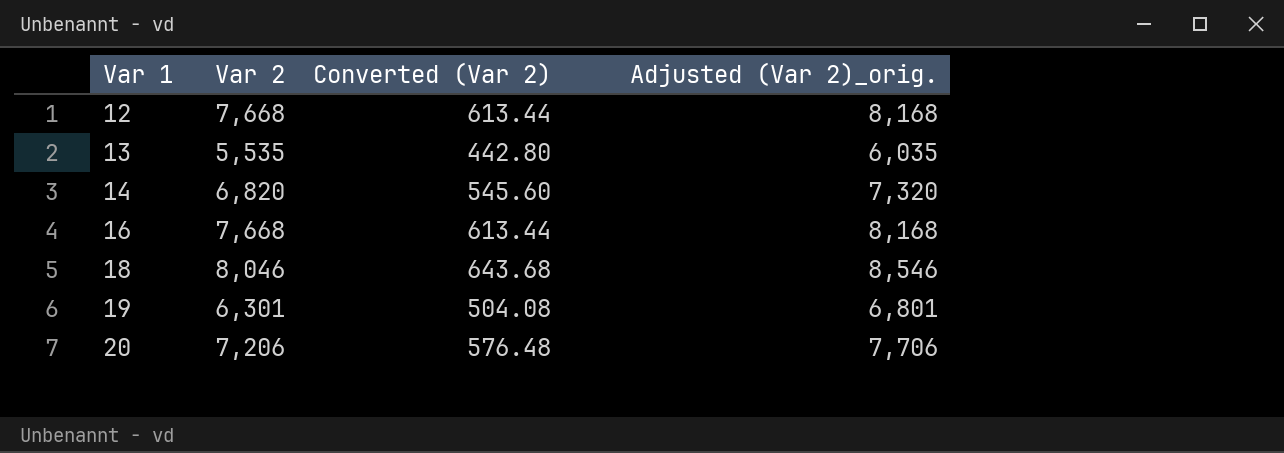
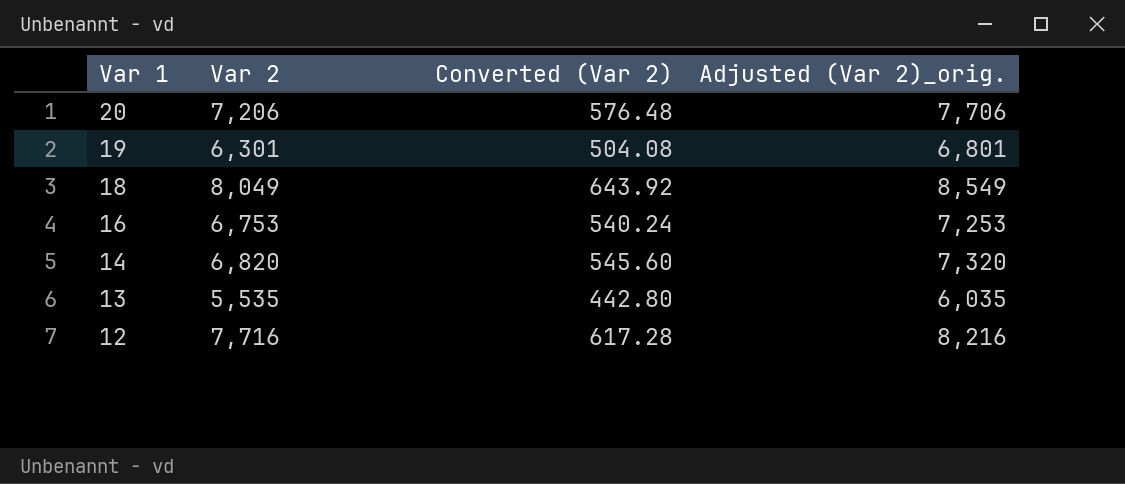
row order: Var 1 ascending -> Var 1 descending
18 | Var 2: 8,046 -> 8,049
18 | Converted (Var 2): 643.68 -> 643.92
18 | Adjusted (Var 2)_orig.: 8,546 -> 8,549
16 | Var 2: 7,668 -> 6,753
16 | Converted (Var 2): 613.44 -> 540.24
16 | Adjusted (Var 2)_orig.: 8,168 -> 7,253
12 | Var 2: 7,668 -> 7,716
12 | Converted (Var 2): 613.44 -> 617.28
12 | Adjusted (Var 2)_orig.: 8,168 -> 8,216

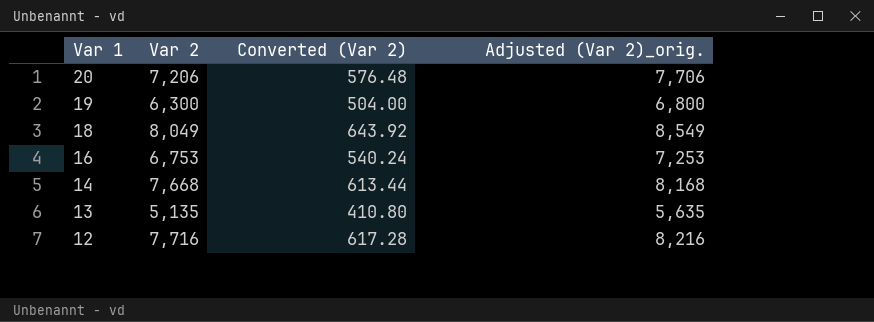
19 | Var 2: 6,301 -> 6,300
19 | Converted (Var 2): 504.08 -> 504.00
19 | Adjusted (Var 2)_orig.: 6,801 -> 6,800
14 | Var 2: 6,820 -> 7,668
14 | Converted (Var 2): 545.60 -> 613.44
14 | Adjusted (Var 2)_orig.: 7,320 -> 8,168
13 | Var 2: 5,535 -> 5,135
13 | Converted (Var 2): 442.80 -> 410.80
13 | Adjusted (Var 2)_orig.: 6,035 -> 5,635

